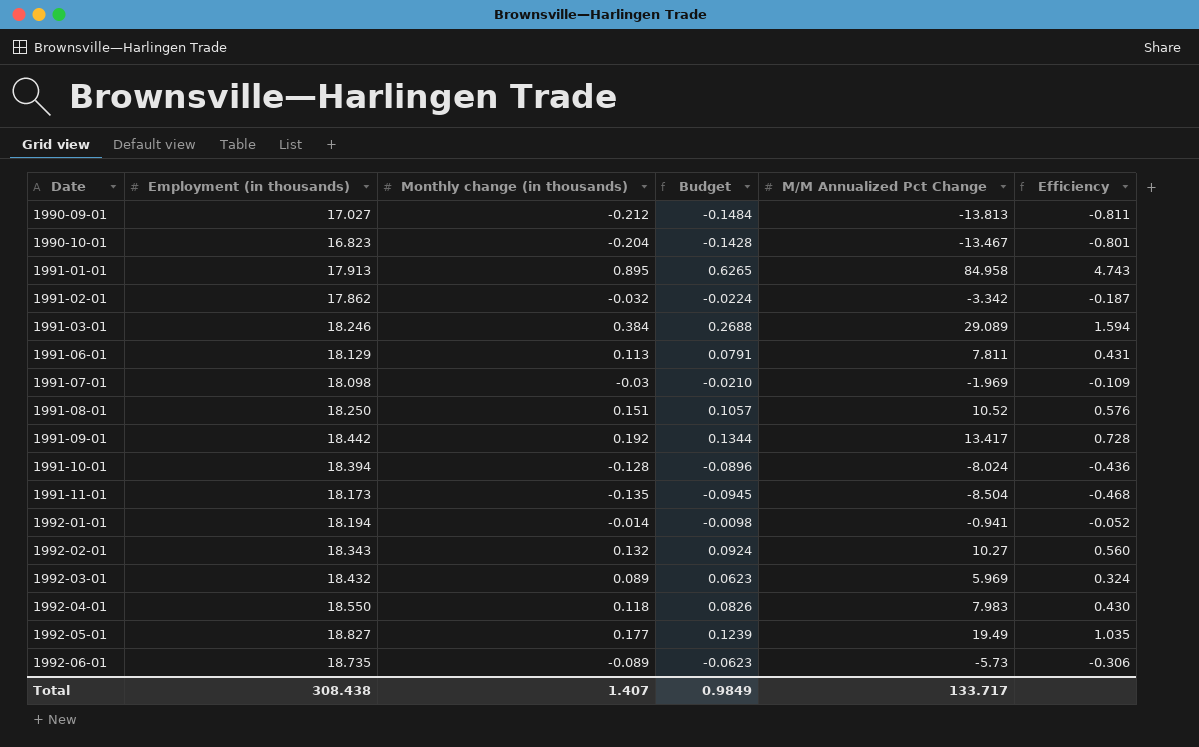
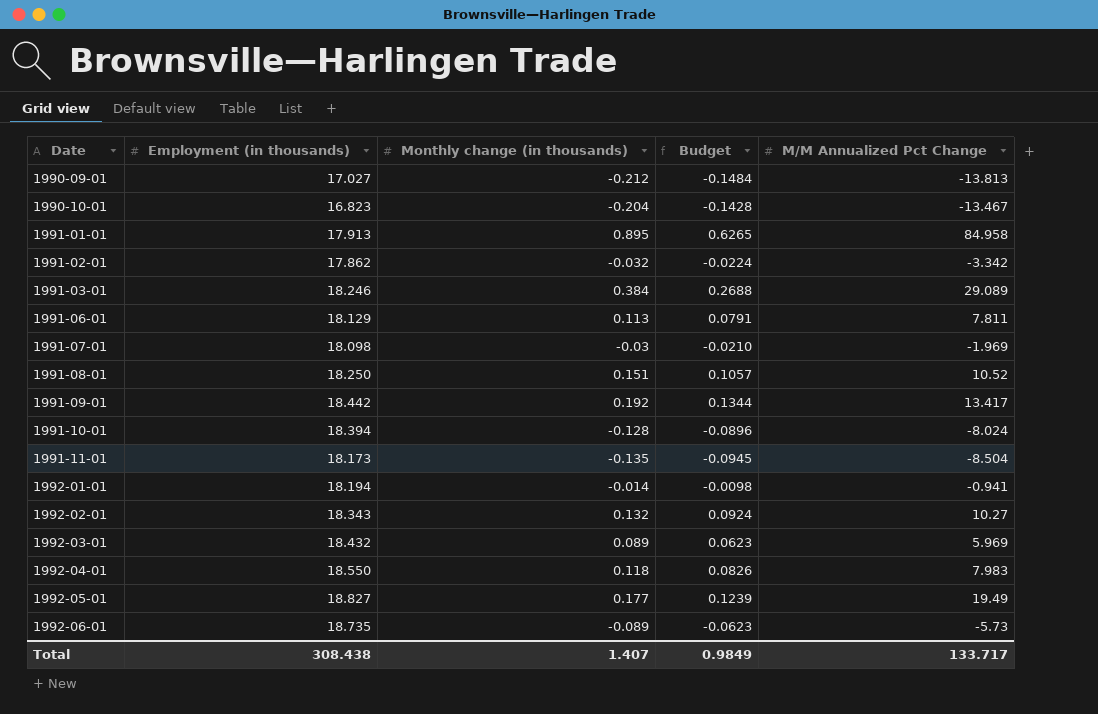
column Efficiency | formula: [M/M Annualized Pct Change] / [Employment (in thousands)] -> none

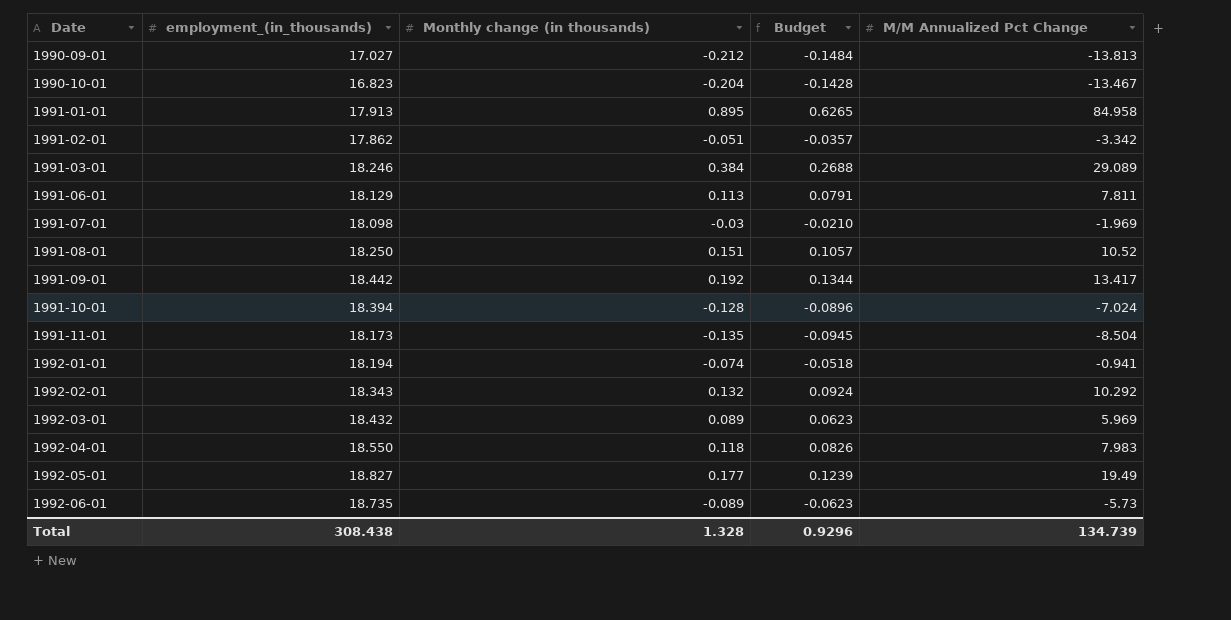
column name: Employment (in thousands) -> employment_(in_thousands)
1991-02-01 | Monthly change (in thousands): -0.032 -> -0.051
1991-02-01 | Budget: -0.0224 -> -0.0357
1991-10-01 | M/M Annualized Pct Change: -8.024 -> -7.024
1992-01-01 | Monthly change (in thousands): -0.014 -> -0.074
1992-01-01 | Budget: -0.0098 -> -0.0518
1992-02-01 | M/M Annualized Pct Change: 10.27 -> 10.292
Total | Monthly change (in thousands): 1.407 -> 1.328
Total | Budget: 0.9849 -> 0.9296
Total | M/M Annualized Pct Change: 133.717 -> 134.739

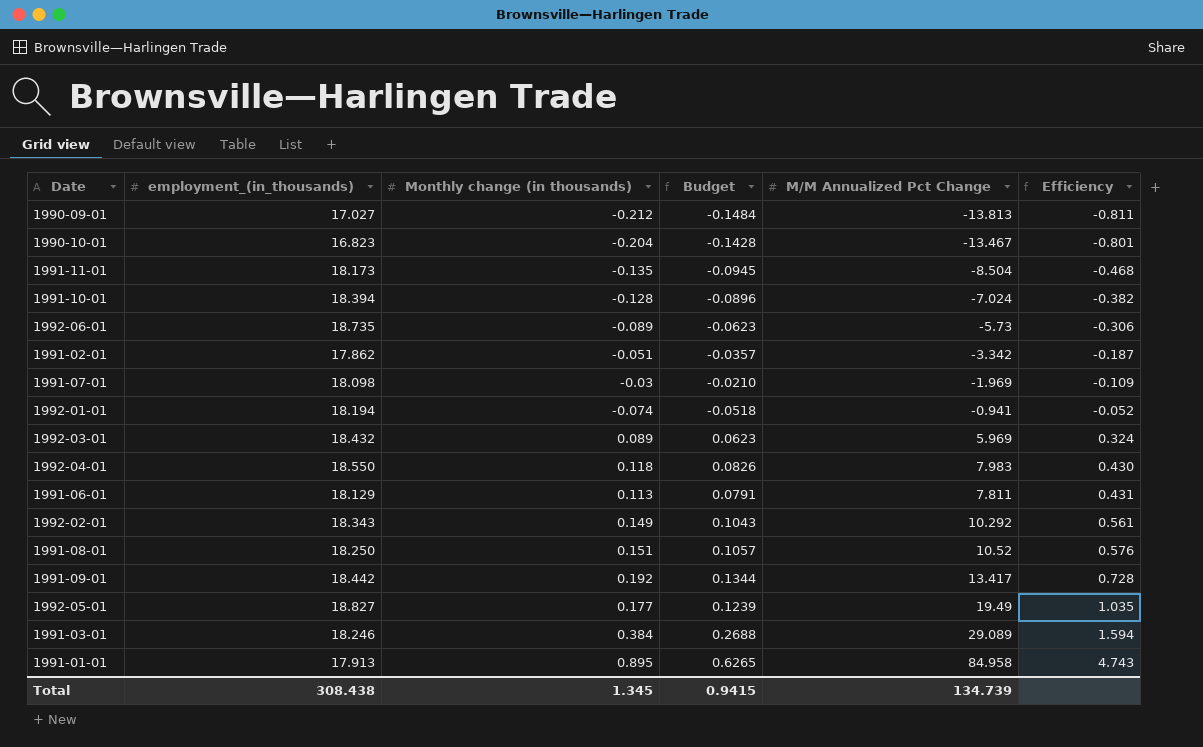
row order: Date ascending -> Efficiency ascending
column Efficiency | formula: none -> [M/M Annualized Pct Change] / [employment_(in_thousands)]
1992-02-01 | Monthly change (in thousands): 0.132 -> 0.149
1992-02-01 | Budget: 0.0924 -> 0.1043
Total | Monthly change (in thousands): 1.328 -> 1.345
Total | Budget: 0.9296 -> 0.9415

